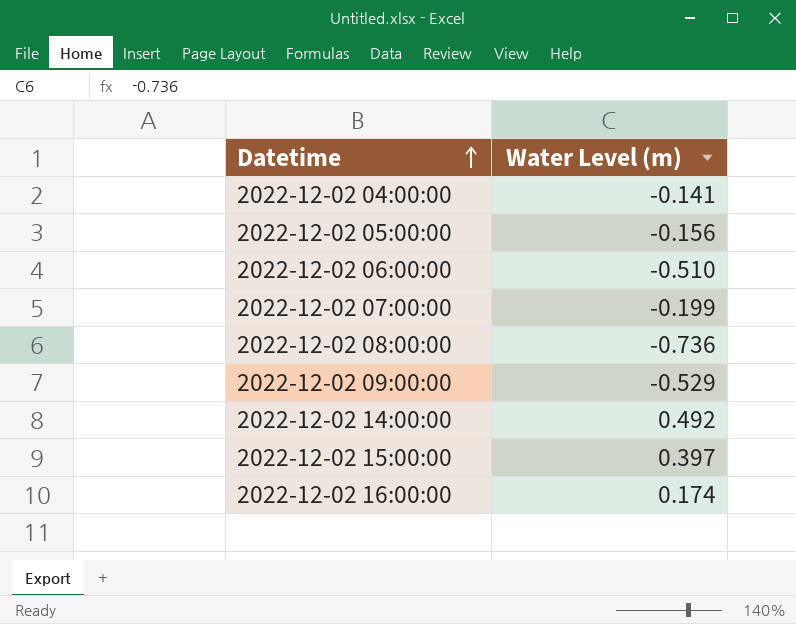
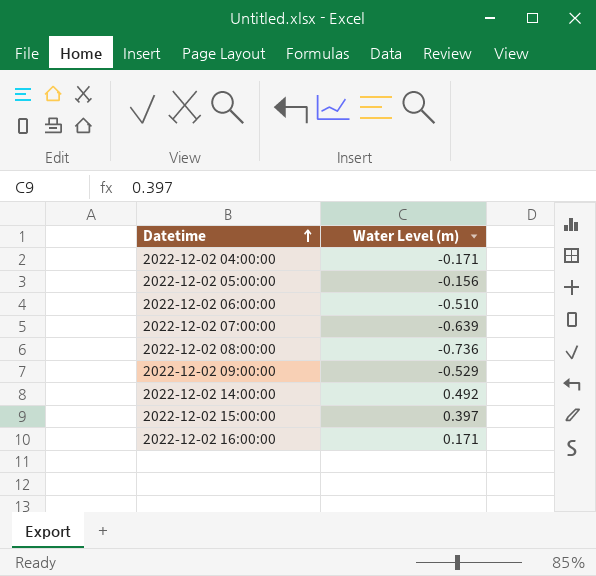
2022-12-02 04:00:00 | Water Level (m): -0.141 -> -0.171
2022-12-02 07:00:00 | Water Level (m): -0.199 -> -0.639
2022-12-02 16:00:00 | Water Level (m): 0.174 -> 0.171

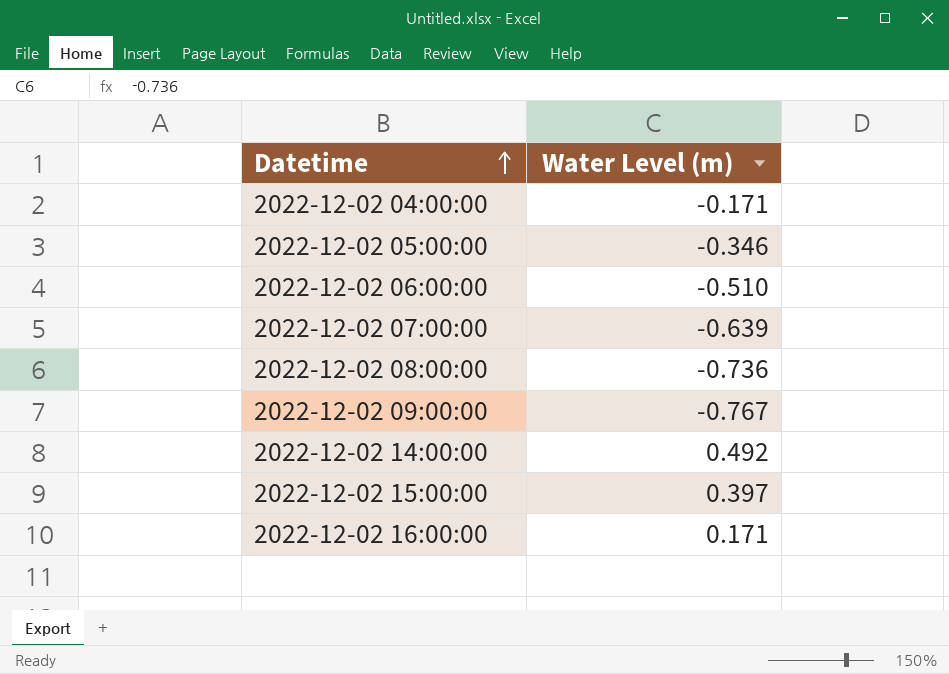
2022-12-02 05:00:00 | Water Level (m): -0.156 -> -0.346
2022-12-02 09:00:00 | Water Level (m): -0.529 -> -0.767

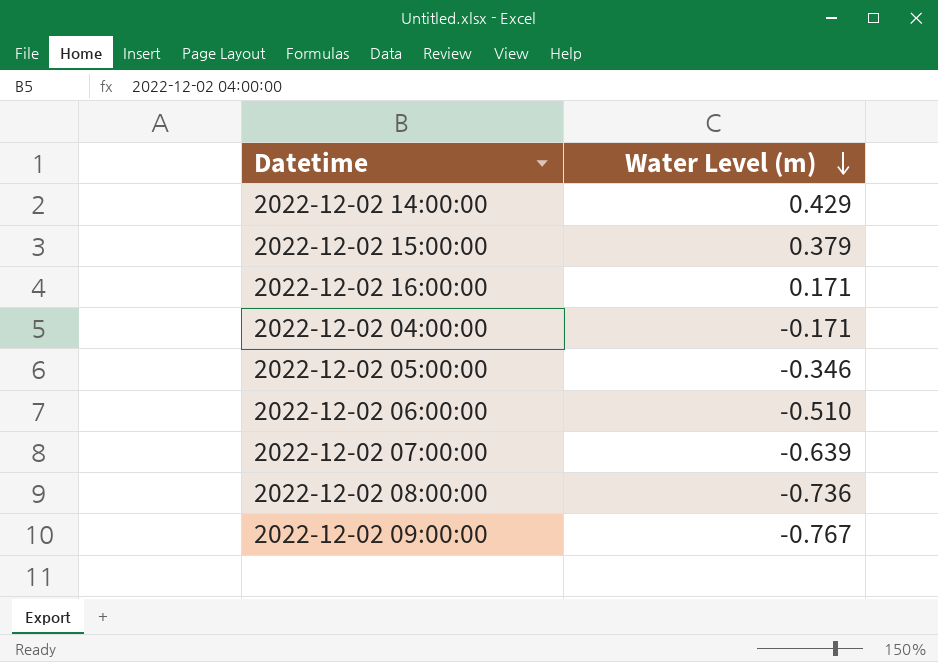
row order: Datetime ascending -> Water Level (m) descending
2022-12-02 14:00:00 | Water Level (m): 0.492 -> 0.429
2022-12-02 15:00:00 | Water Level (m): 0.397 -> 0.379

